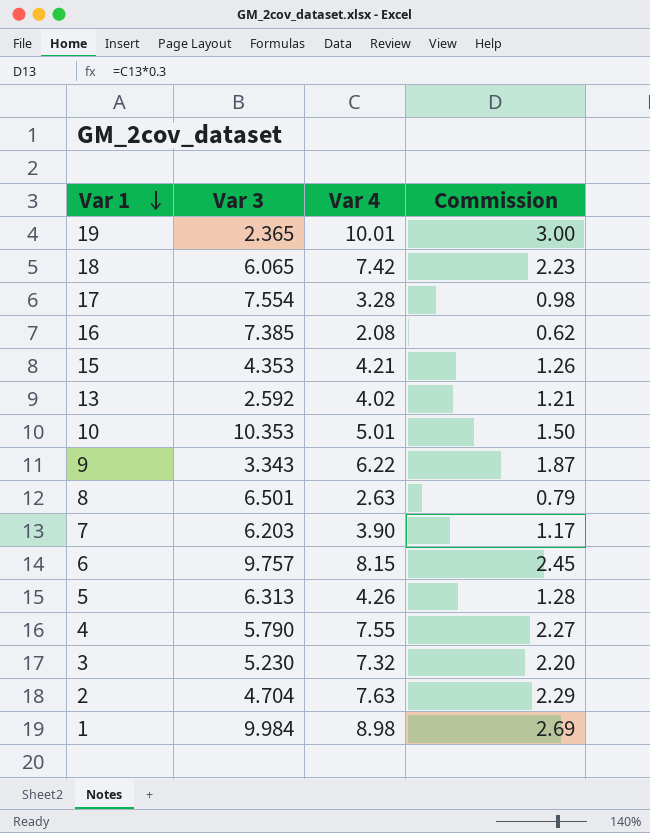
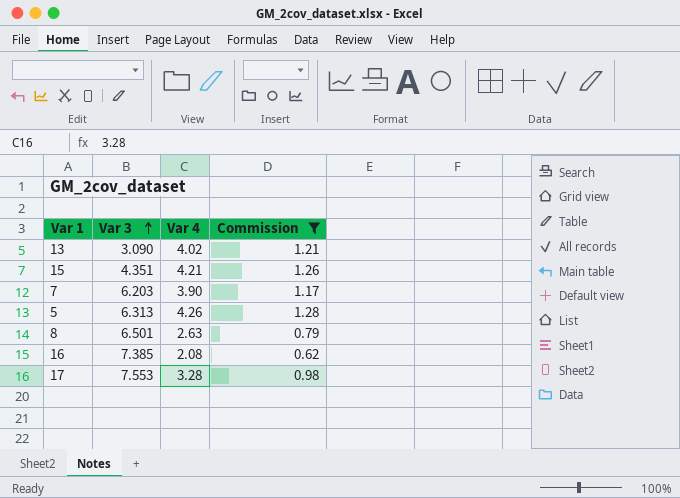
filter: none -> Commission <= 1.28
row order: Var 1 descending -> Var 3 ascending
13 | Var 3: 2.592 -> 3.090
15 | Var 3: 4.353 -> 4.351
17 | Var 3: 7.554 -> 7.553

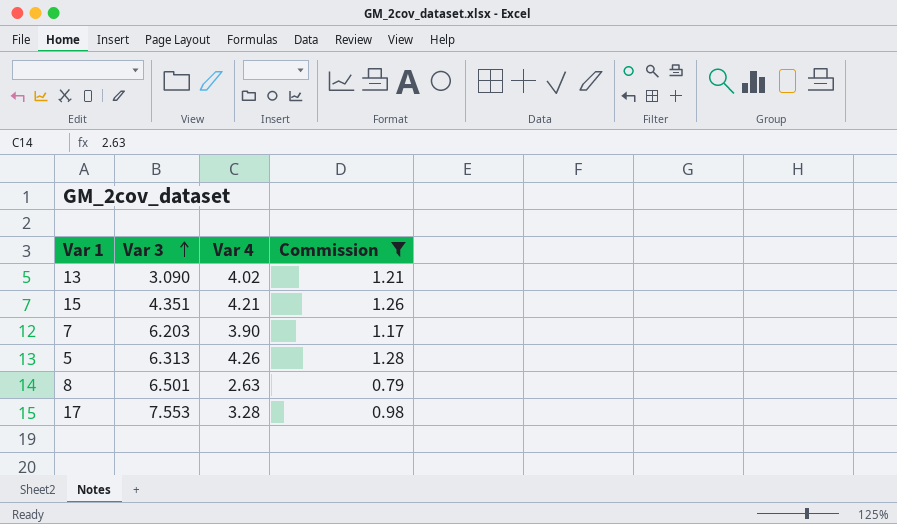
row 16: 7.385 | 2.08 | 0.62 -> none

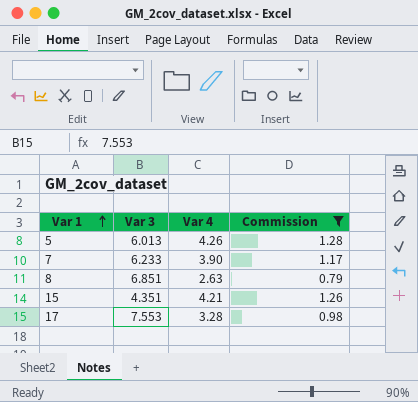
row order: Var 3 ascending -> Var 1 ascending
row 13: 3.090 | 4.02 | 1.21 -> none
5 | Var 3: 6.313 -> 6.013
7 | Var 3: 6.203 -> 6.233
8 | Var 3: 6.501 -> 6.851

